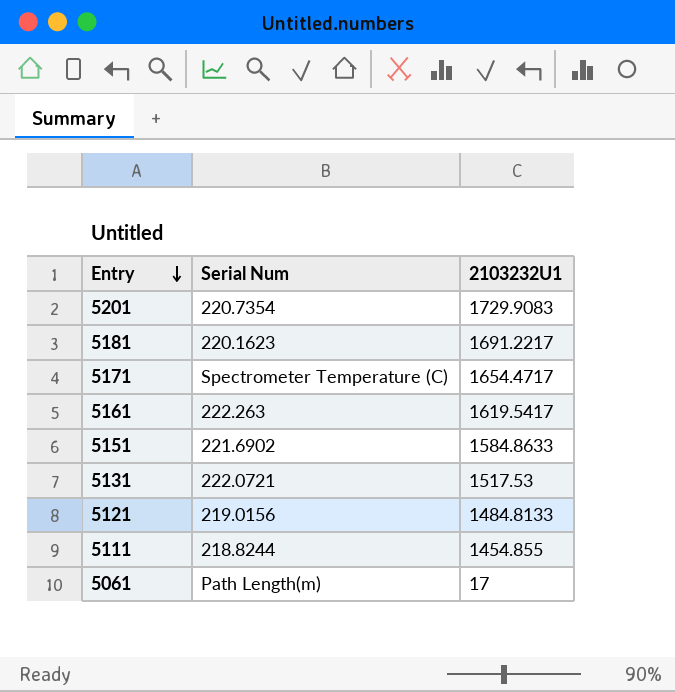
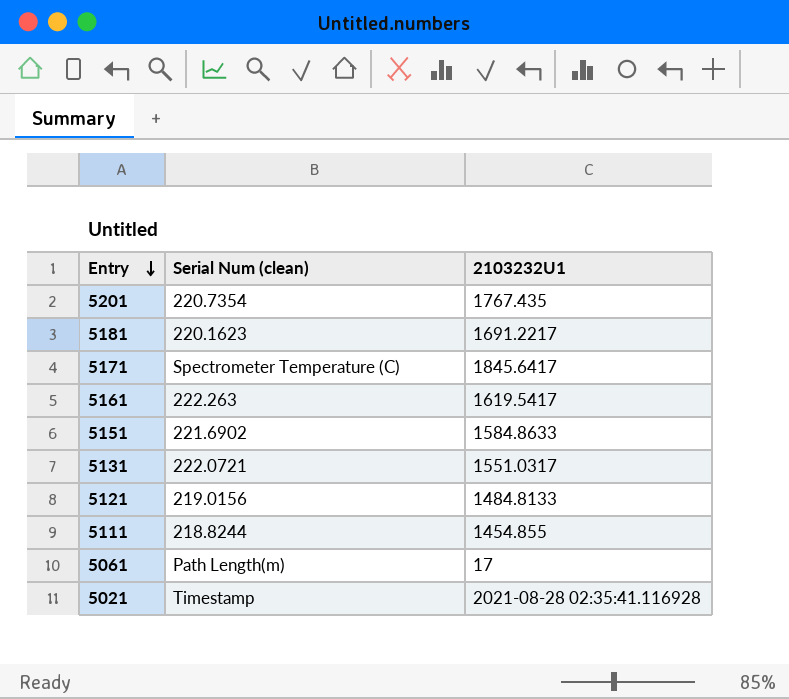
column name: Serial Num -> Serial Num (clean)
5201 | 2103232U1: 1729.9083 -> 1767.435
5171 | 2103232U1: 1654.4717 -> 1845.6417
5131 | 2103232U1: 1517.53 -> 1551.0317
row 5021: none -> Timestamp | 2021-08-28 02:35:41.116928

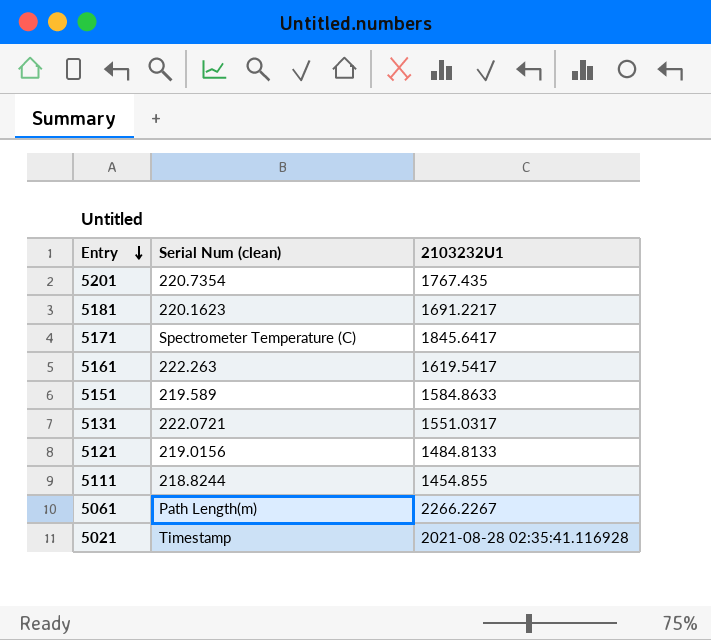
5151 | Serial Num (clean): 221.6902 -> 219.589
5061 | 2103232U1: 17 -> 2266.2267

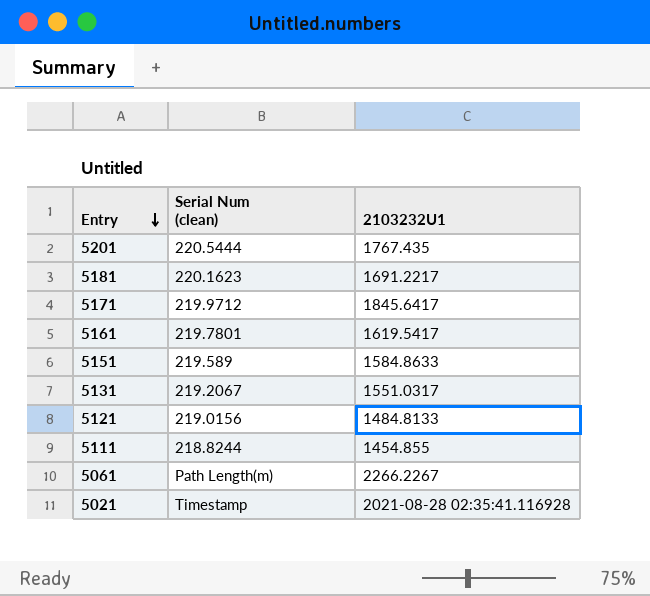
5201 | Serial Num (clean): 220.7354 -> 220.5444
5171 | Serial Num (clean): Spectrometer Temperature (C) -> 219.9712
5161 | Serial Num (clean): 222.263 -> 219.7801
5131 | Serial Num (clean): 222.0721 -> 219.2067

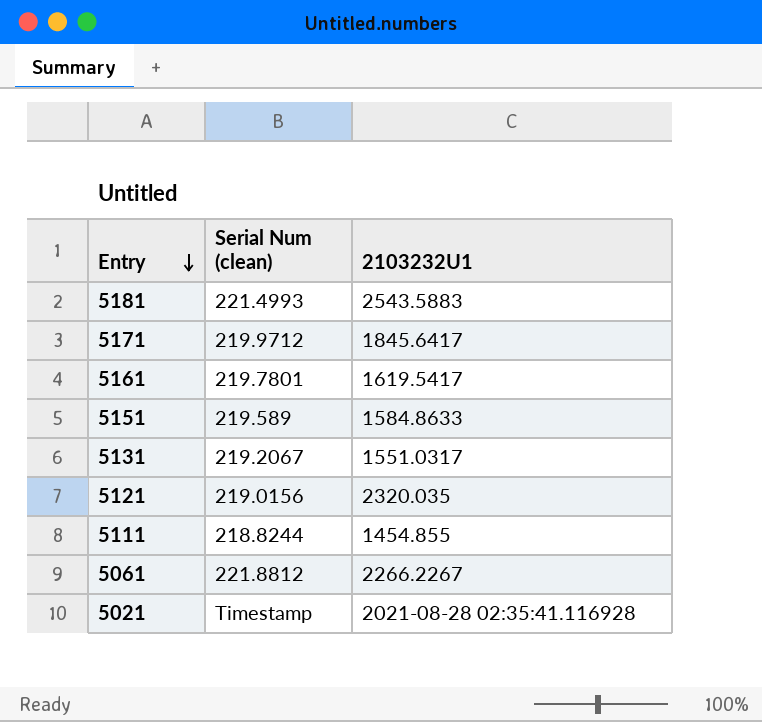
row 5201: 220.5444 | 1767.435 -> none
5181 | Serial Num (clean): 220.1623 -> 221.4993
5181 | 2103232U1: 1691.2217 -> 2543.5883
5121 | 2103232U1: 1484.8133 -> 2320.035
5061 | Serial Num (clean): Path Length(m) -> 221.8812

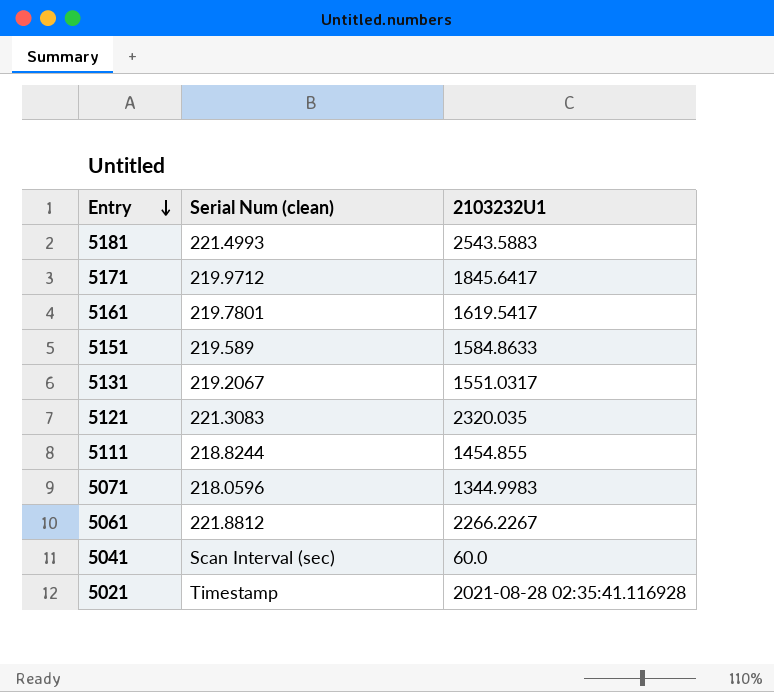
5121 | Serial Num (clean): 219.0156 -> 221.3083
row 5071: none -> 218.0596 | 1344.9983
row 5041: none -> Scan Interval (sec) | 60.0

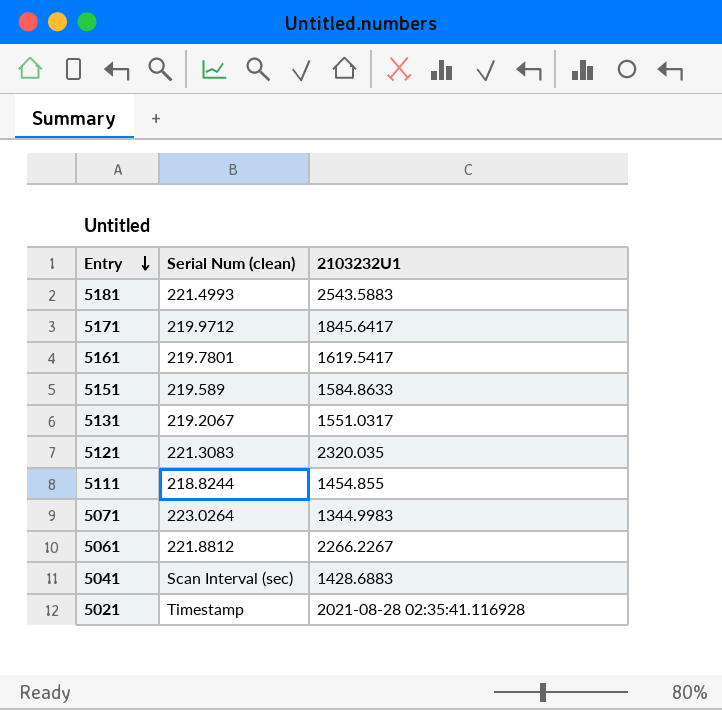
5071 | Serial Num (clean): 218.0596 -> 223.0264
5041 | 2103232U1: 60.0 -> 1428.6883

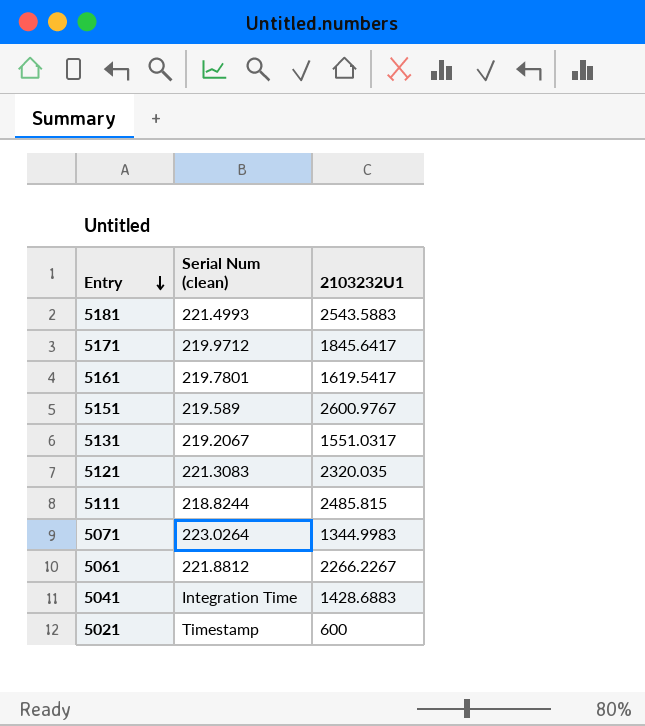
5151 | 2103232U1: 1584.8633 -> 2600.9767
5111 | 2103232U1: 1454.855 -> 2485.815
5041 | Serial Num (clean): Scan Interval (sec) -> Integration Time
5021 | 2103232U1: 2021-08-28 02:35:41.116928 -> 600

